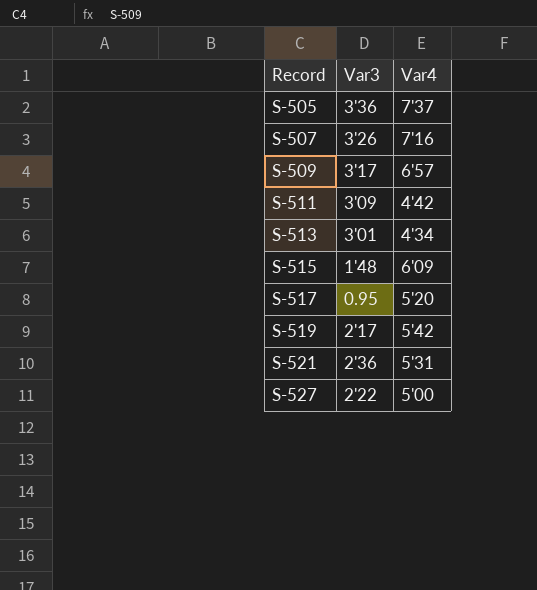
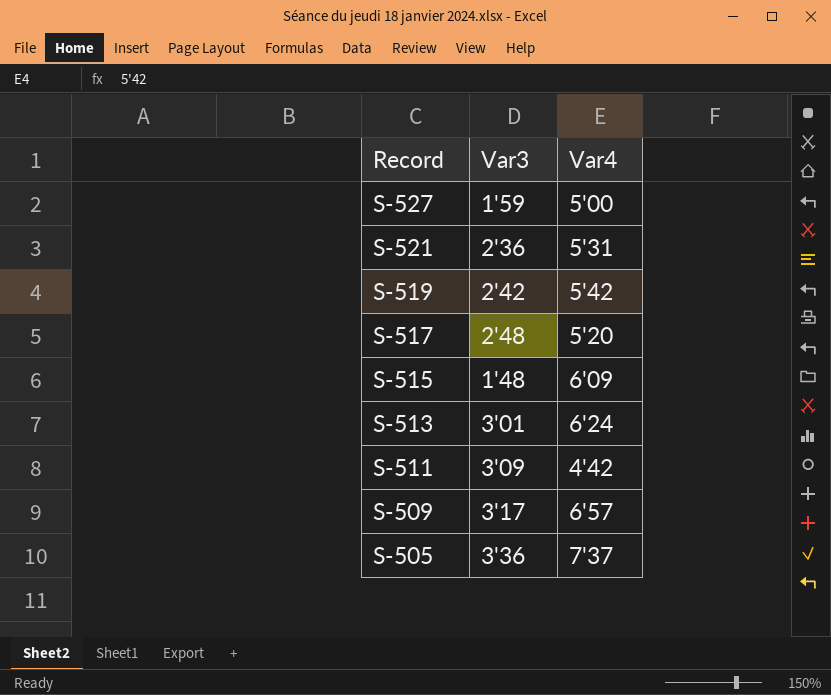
row order: Record ascending -> Record descending
row S-507: 3'26 | 7'16 -> none
S-527 | Var3: 2'22 -> 1'59
S-519 | Var3: 2'17 -> 2'42
S-517 | Var3: 0.95 -> 2'48
S-513 | Var4: 4'34 -> 6'24

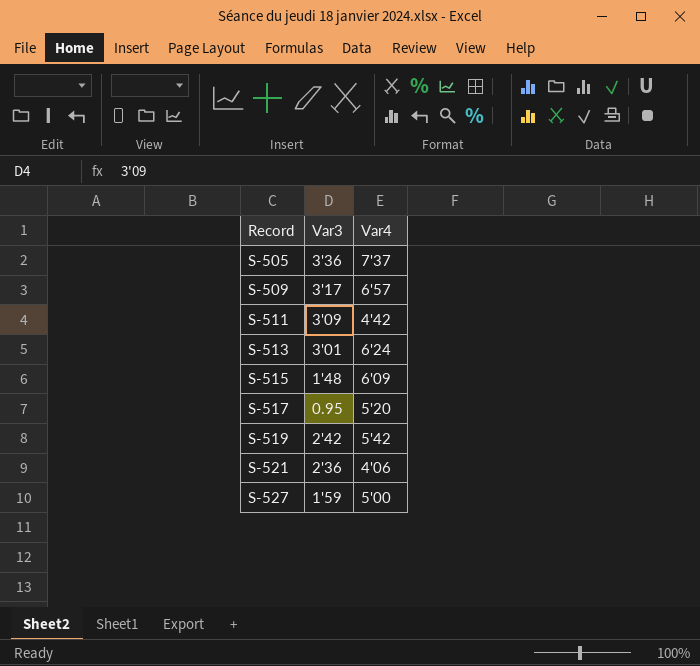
row order: Record descending -> Record ascending
S-517 | Var3: 2'48 -> 0.95
S-521 | Var4: 5'31 -> 4'06

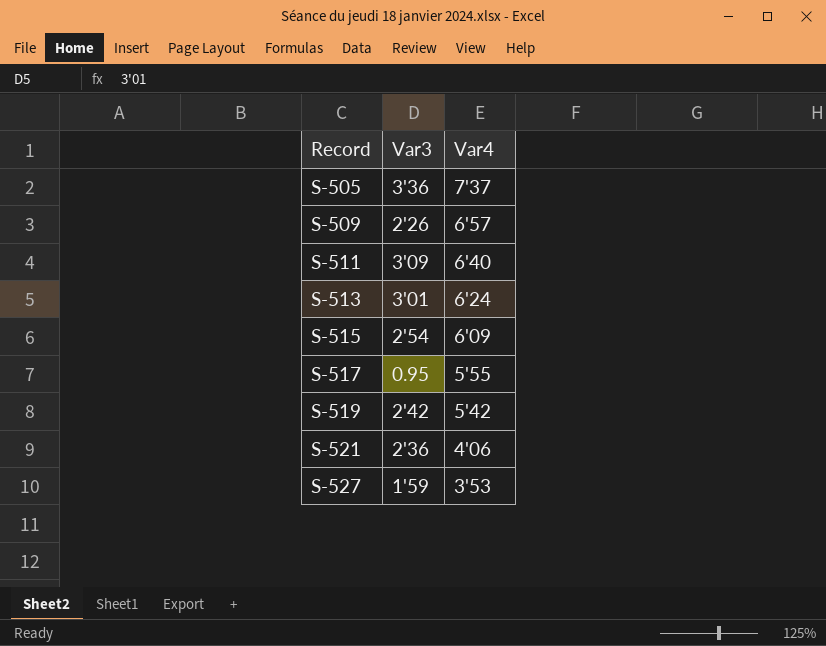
S-509 | Var3: 3'17 -> 2'26
S-511 | Var4: 4'42 -> 6'40
S-515 | Var3: 1'48 -> 2'54
S-517 | Var4: 5'20 -> 5'55
S-527 | Var4: 5'00 -> 3'53

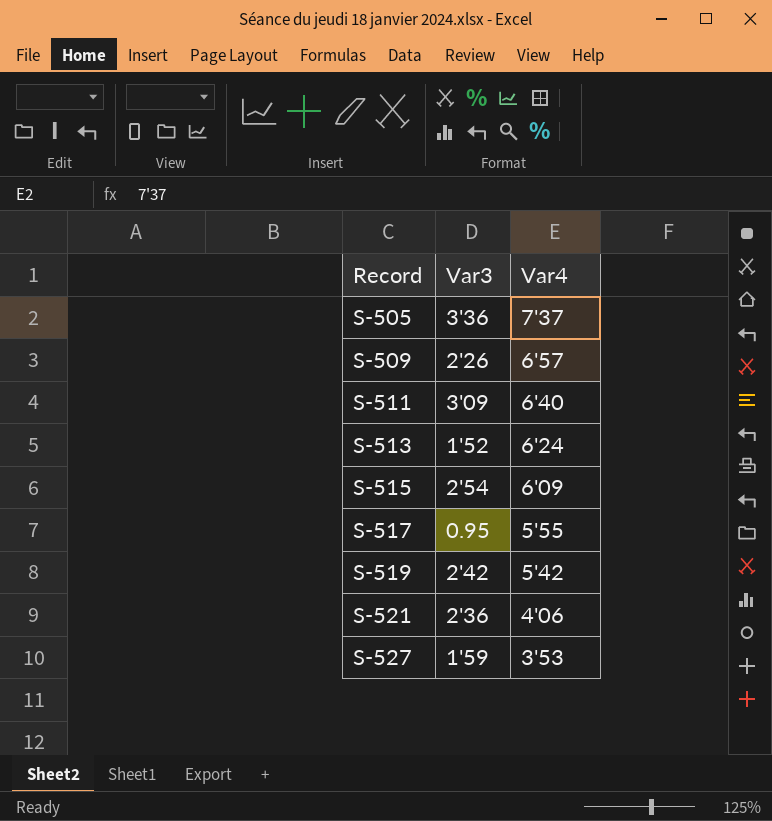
S-513 | Var3: 3'01 -> 1'52

